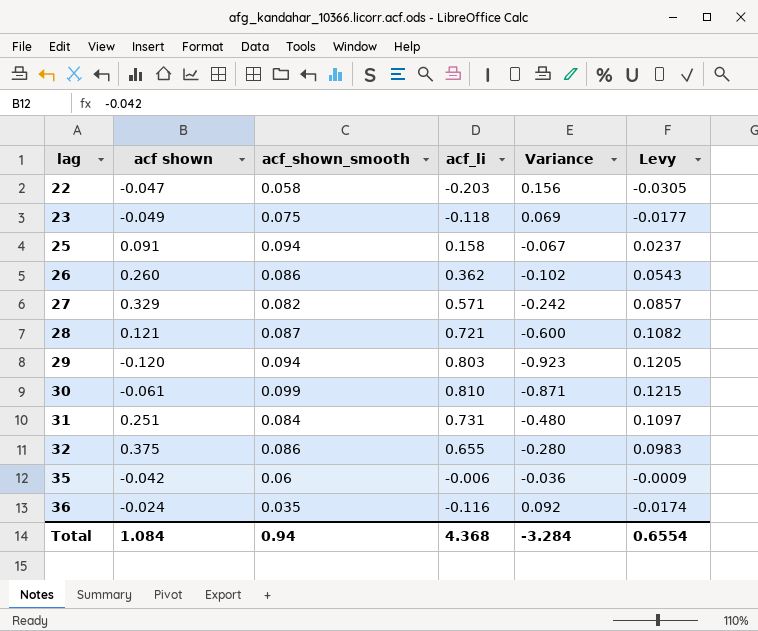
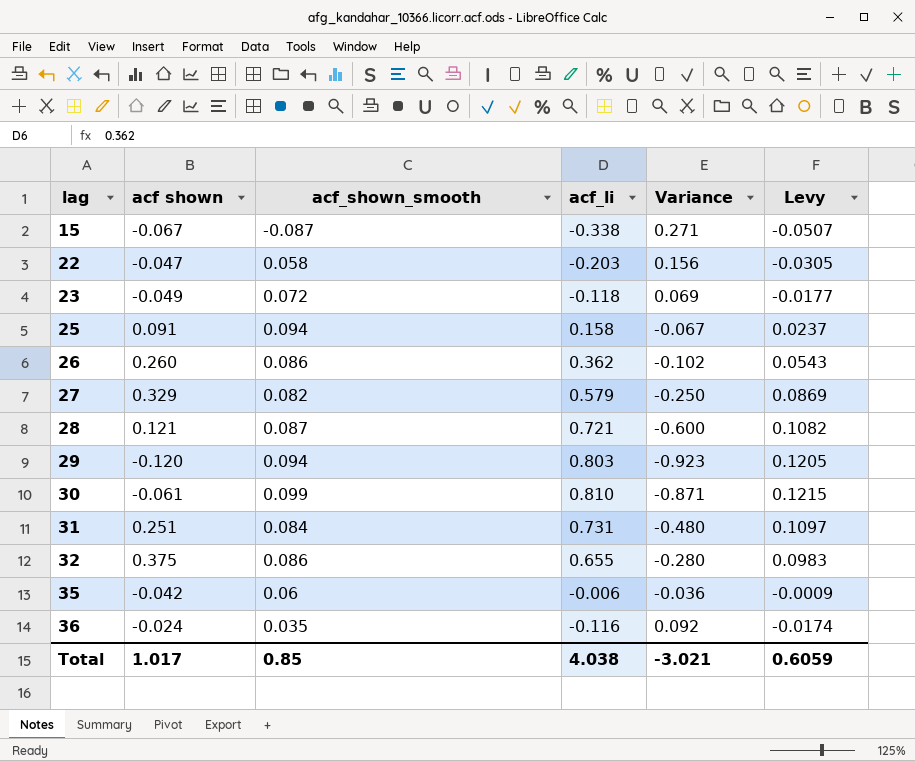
row 15: none -> -0.067 | -0.087 | -0.338 | 0.271 | -0.0507
23 | acf_shown_smooth: 0.075 -> 0.072
27 | acf_li: 0.571 -> 0.579
27 | Variance: -0.242 -> -0.250
27 | Levy: 0.0857 -> 0.0869
Total | acf shown: 1.084 -> 1.017
Total | acf_shown_smooth: 0.94 -> 0.85
Total | acf_li: 4.368 -> 4.038
Total | Variance: -3.284 -> -3.021
Total | Levy: 0.6554 -> 0.6059

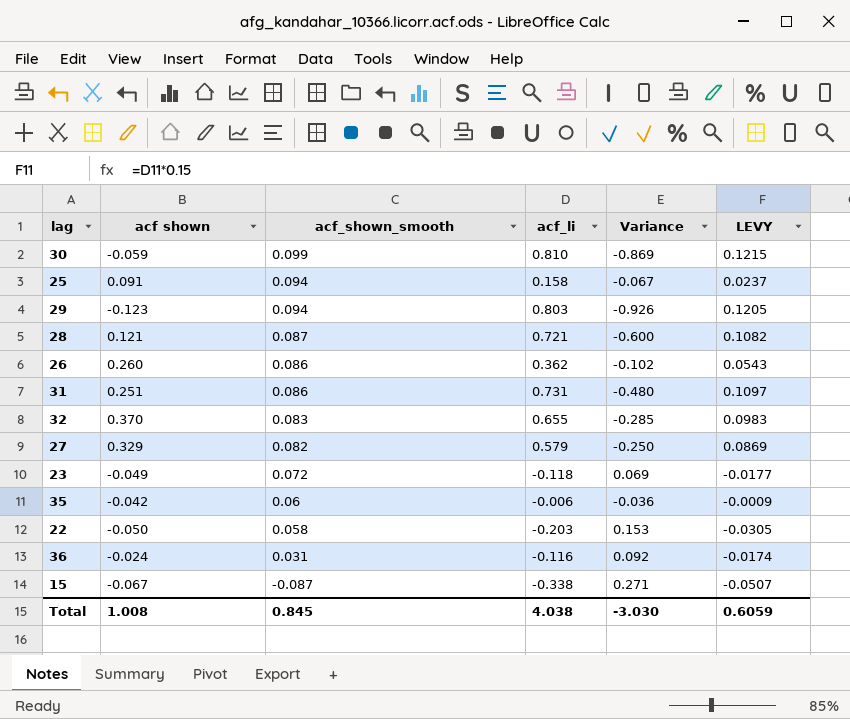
row order: lag ascending -> acf_shown_smooth descending
column name: Levy -> LEVY
30 | acf shown: -0.061 -> -0.059
30 | Variance: -0.871 -> -0.869
29 | acf shown: -0.120 -> -0.123
29 | Variance: -0.923 -> -0.926
31 | acf_shown_smooth: 0.084 -> 0.086
32 | acf shown: 0.375 -> 0.370
32 | acf_shown_smooth: 0.086 -> 0.083
32 | Variance: -0.280 -> -0.285
22 | acf shown: -0.047 -> -0.050
22 | Variance: 0.156 -> 0.153
36 | acf_shown_smooth: 0.035 -> 0.031
Total | acf shown: 1.017 -> 1.008
Total | acf_shown_smooth: 0.85 -> 0.845
Total | Variance: -3.021 -> -3.030

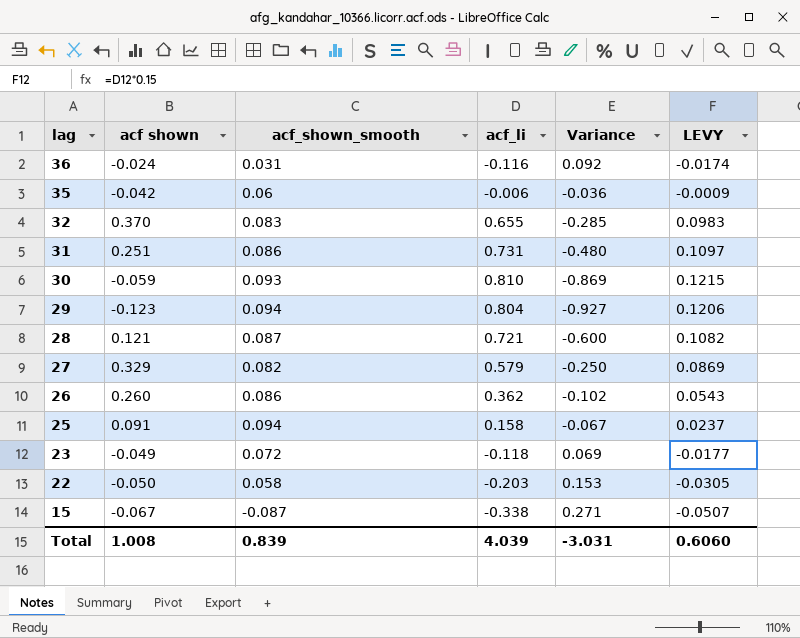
row order: acf_shown_smooth descending -> lag descending
30 | acf_shown_smooth: 0.099 -> 0.093
29 | acf_li: 0.803 -> 0.804
29 | Variance: -0.926 -> -0.927
29 | LEVY: 0.1205 -> 0.1206
Total | acf_shown_smooth: 0.845 -> 0.839
Total | acf_li: 4.038 -> 4.039
Total | Variance: -3.030 -> -3.031
Total | LEVY: 0.6059 -> 0.6060

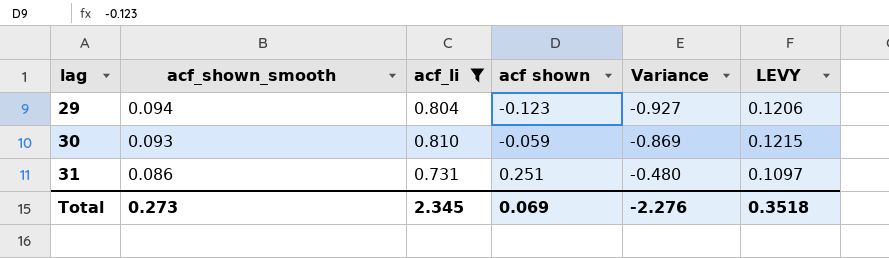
filter: none -> acf_li >= 0.731
row order: lag descending -> lag ascending
column acf shown | position: 2 -> 4
Total | acf_shown_smooth: 0.839 -> 0.273
Total | acf_li: 4.039 -> 2.345
Total | acf shown: 1.008 -> 0.069
Total | Variance: -3.031 -> -2.276
Total | LEVY: 0.6060 -> 0.3518

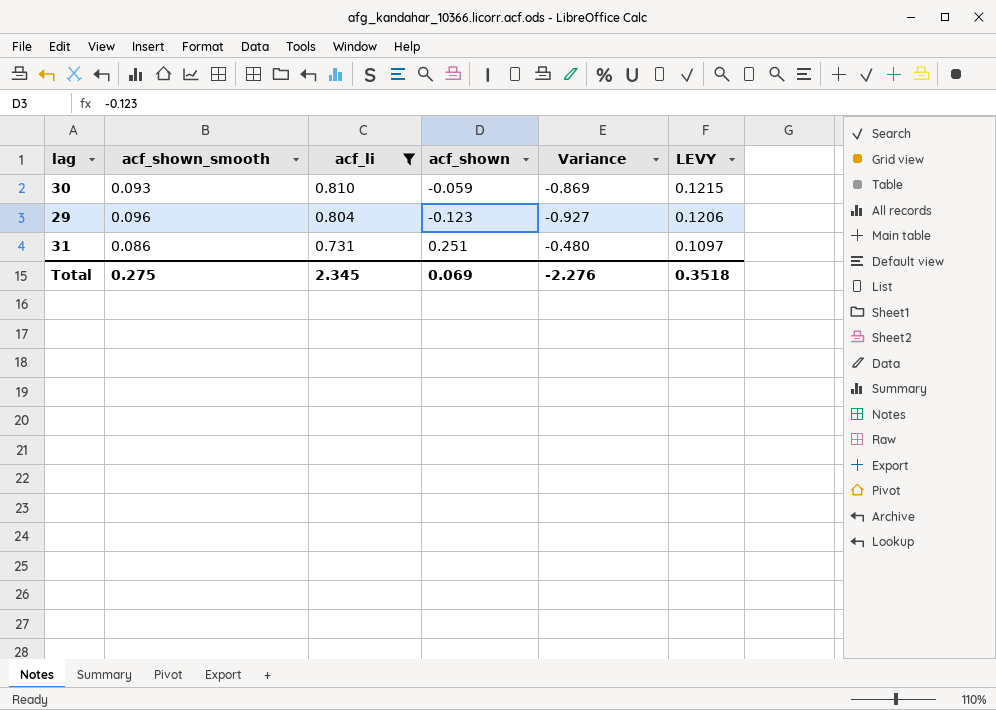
row order: lag ascending -> acf_li descending
column name: acf shown -> acf_shown
29 | acf_shown_smooth: 0.094 -> 0.096
Total | acf_shown_smooth: 0.273 -> 0.275

